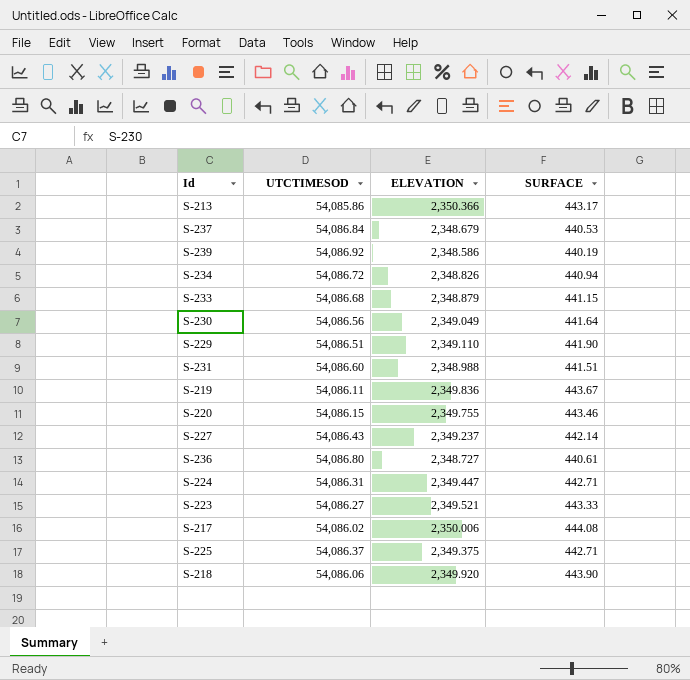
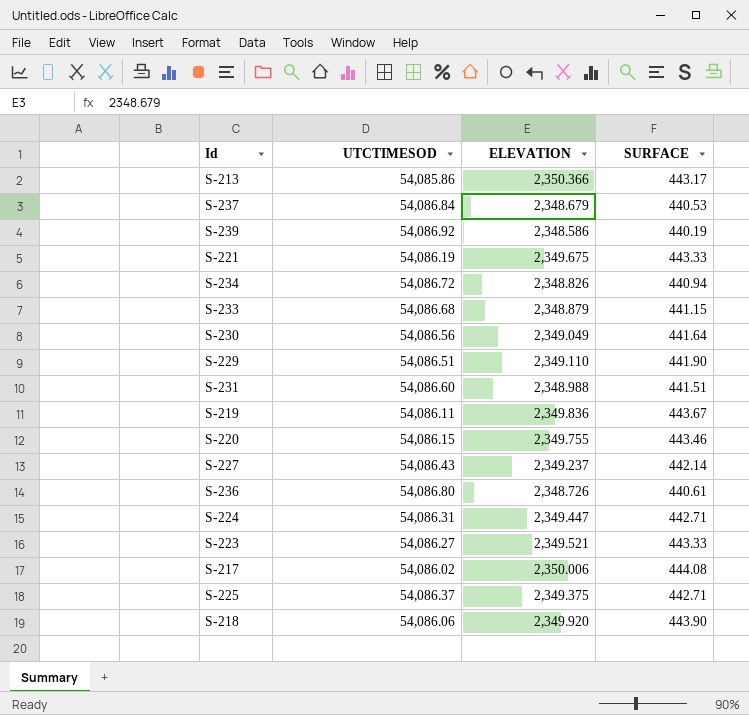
row S-221: none -> 54,086.19 | 2,349.675 | 443.33
S-236 | ELEVATION: 2,348.727 -> 2,348.726

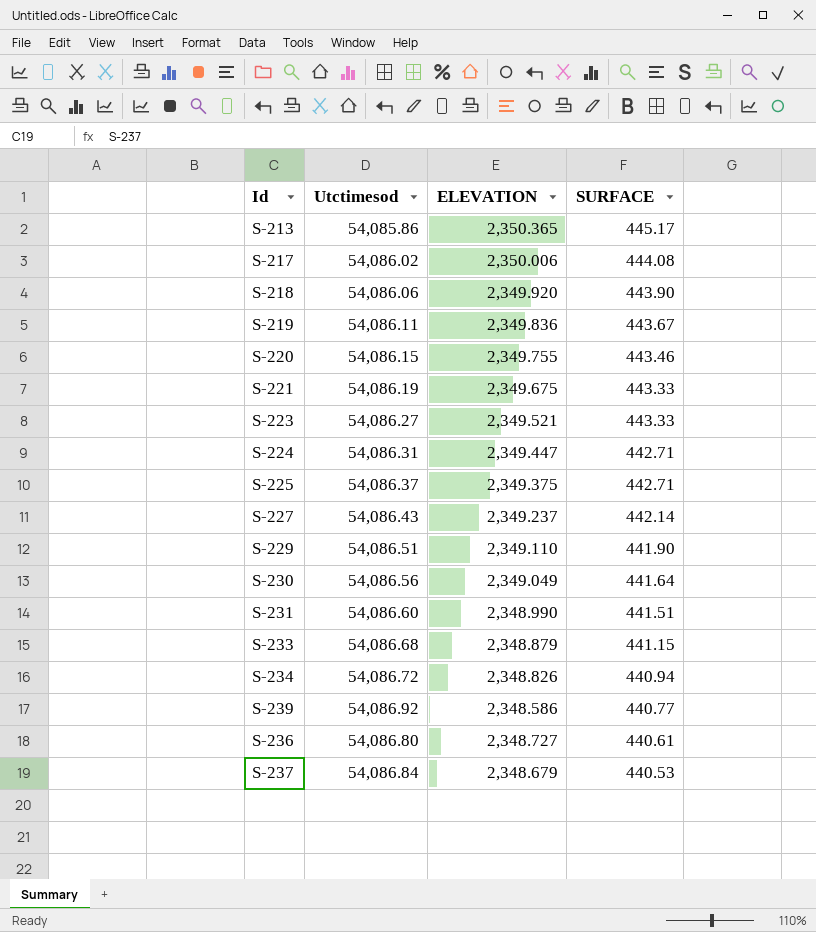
row order: none -> SURFACE descending
column name: UTCTIMESOD -> Utctimesod
S-213 | ELEVATION: 2,350.366 -> 2,350.365
S-213 | SURFACE: 443.17 -> 445.17
S-231 | ELEVATION: 2,348.988 -> 2,348.990
S-239 | SURFACE: 440.19 -> 440.77
S-236 | ELEVATION: 2,348.726 -> 2,348.727

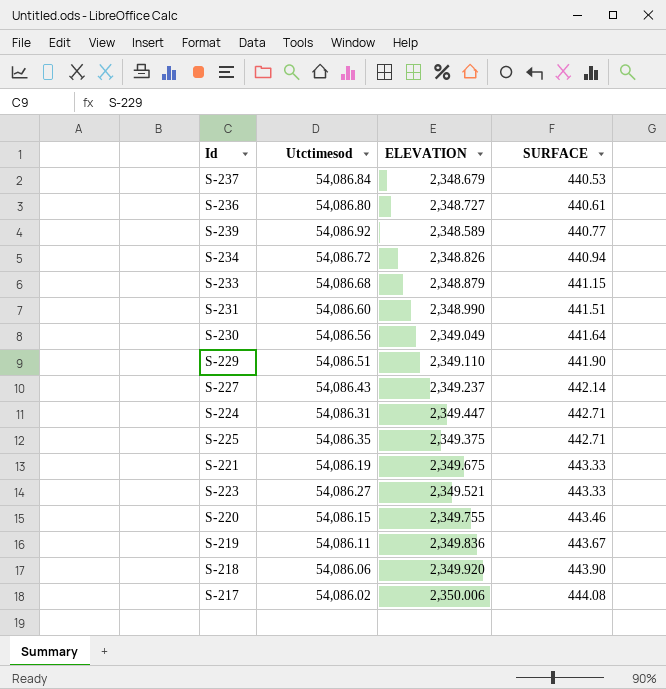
row order: SURFACE descending -> SURFACE ascending
row S-213: 54,085.86 | 2,350.365 | 445.17 -> none
S-239 | ELEVATION: 2,348.586 -> 2,348.589
S-225 | Utctimesod: 54,086.37 -> 54,086.35

